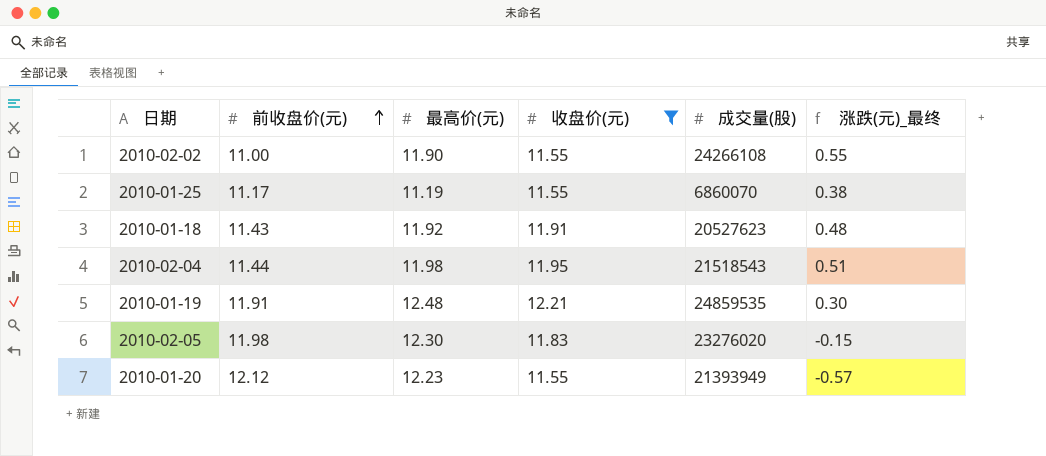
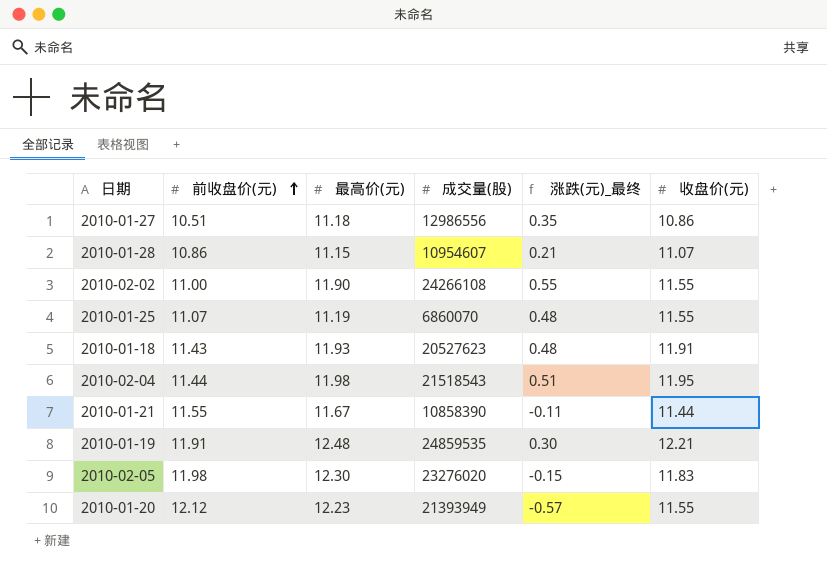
filter: 收盘价(元) >= 11.55 -> none
column 收盘价(元) | position: 4 -> 6
2010-01-25 | 前收盘价(元): 11.17 -> 11.07
2010-01-25 | 涨跌(元)_最终: 0.38 -> 0.48
2010-01-18 | 最高价(元): 11.92 -> 11.93

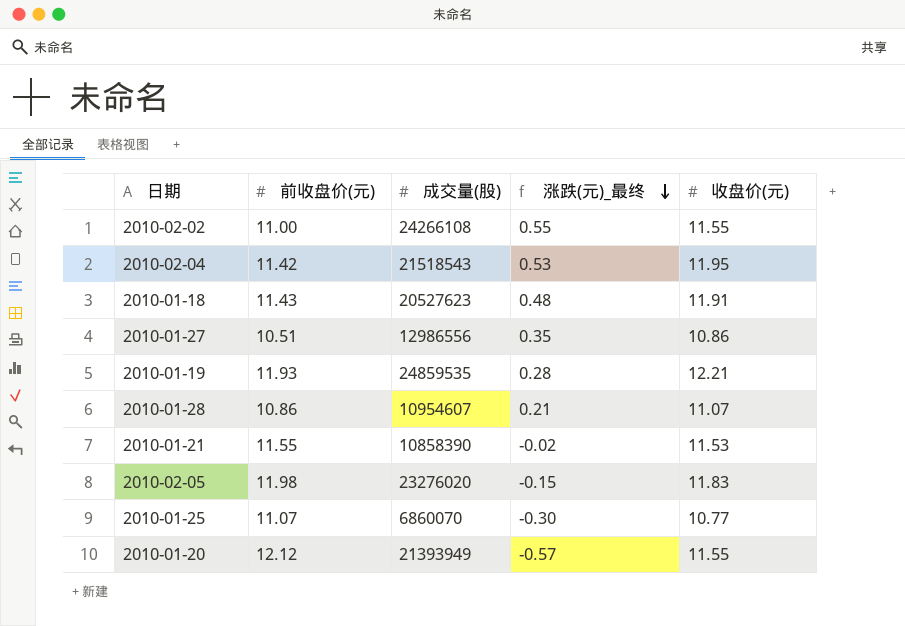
row order: 前收盘价(元) ascending -> 涨跌(元)_最终 descending
column 最高价(元) | position: 3 -> none
2010-02-04 | 前收盘价(元): 11.44 -> 11.42
2010-02-04 | 涨跌(元)_最终: 0.51 -> 0.53
2010-01-19 | 前收盘价(元): 11.91 -> 11.93
2010-01-19 | 涨跌(元)_最终: 0.30 -> 0.28
2010-01-21 | 涨跌(元)_最终: -0.11 -> -0.02
2010-01-21 | 收盘价(元): 11.44 -> 11.53
2010-01-25 | 涨跌(元)_最终: 0.48 -> -0.30
2010-01-25 | 收盘价(元): 11.55 -> 10.77

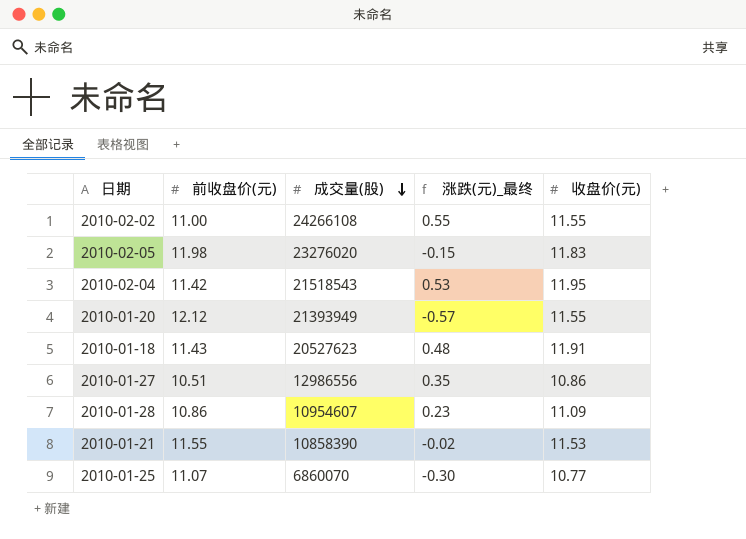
row order: 涨跌(元)_最终 descending -> 成交量(股) descending
row 2010-01-19: 11.93 | 24859535 | 0.28 | 12.21 -> none
2010-01-28 | 涨跌(元)_最终: 0.21 -> 0.23
2010-01-28 | 收盘价(元): 11.07 -> 11.09

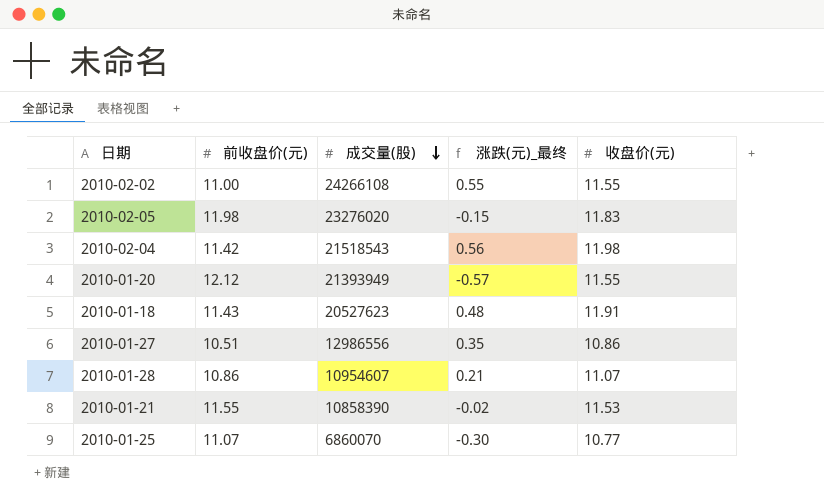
2010-02-04 | 涨跌(元)_最终: 0.53 -> 0.56
2010-02-04 | 收盘价(元): 11.95 -> 11.98
2010-01-28 | 涨跌(元)_最终: 0.23 -> 0.21
2010-01-28 | 收盘价(元): 11.09 -> 11.07

